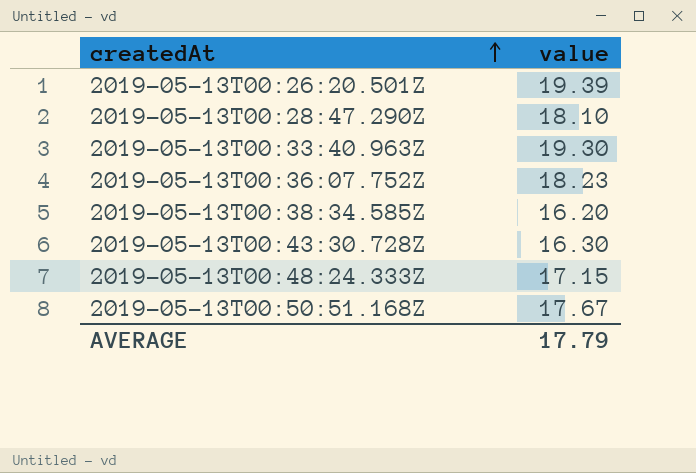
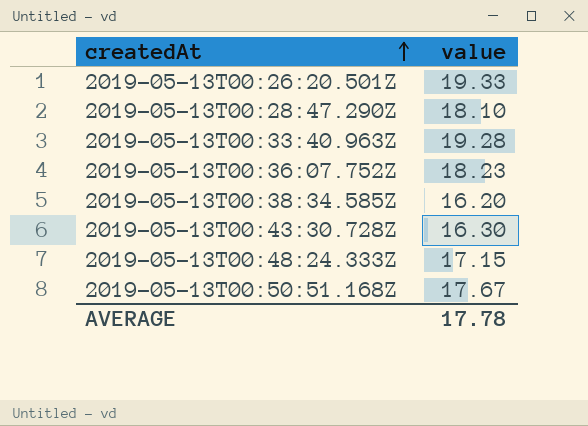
2019-05-13T00:26:20.501Z | value: 19.39 -> 19.33
2019-05-13T00:33:40.963Z | value: 19.30 -> 19.28
AVERAGE | value: 17.79 -> 17.78

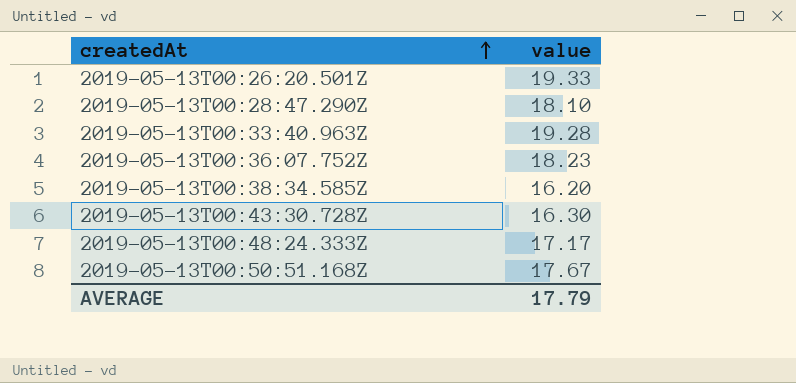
2019-05-13T00:48:24.333Z | value: 17.15 -> 17.17
AVERAGE | value: 17.78 -> 17.79

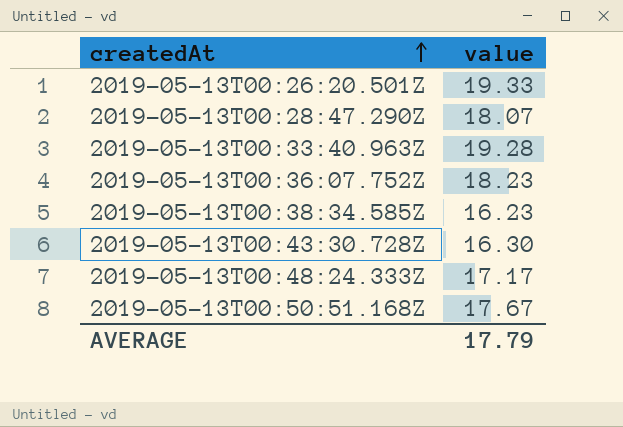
2019-05-13T00:28:47.290Z | value: 18.10 -> 18.07
2019-05-13T00:38:34.585Z | value: 16.20 -> 16.23

